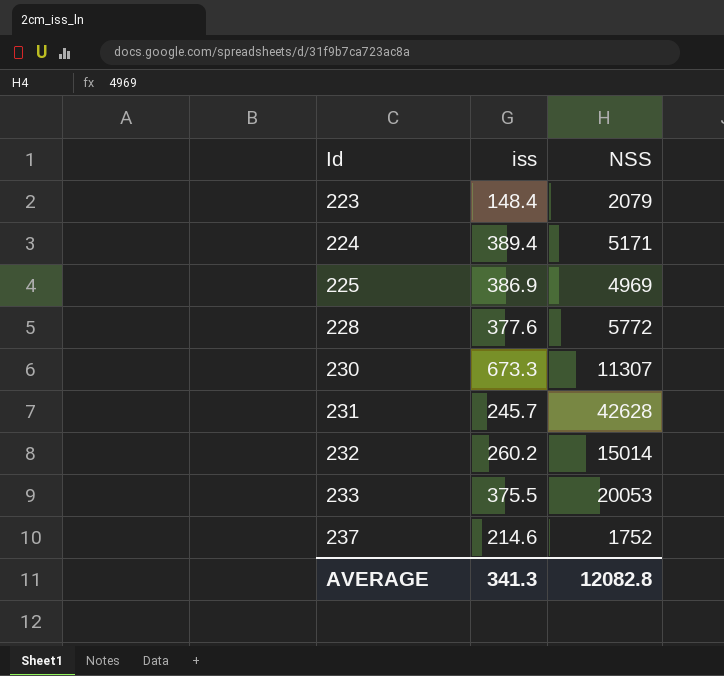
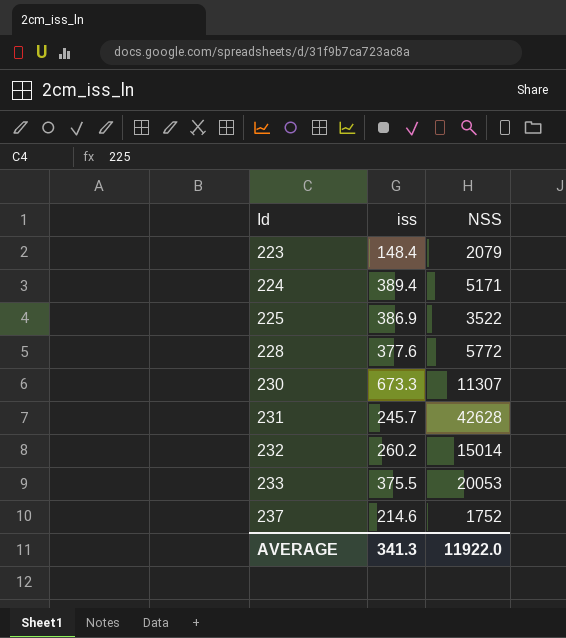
225 | NSS: 4969 -> 3522
AVERAGE | NSS: 12082.8 -> 11922.0

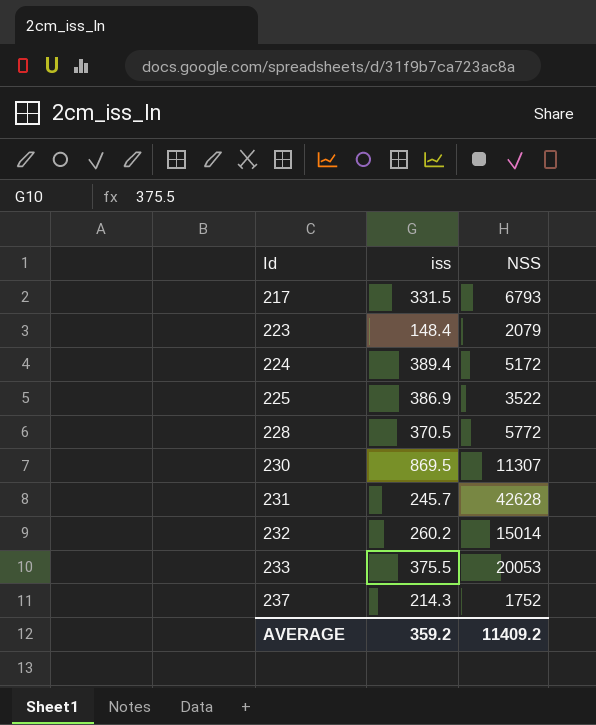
row 217: none -> 331.5 | 6793
224 | NSS: 5171 -> 5172
228 | iss: 377.6 -> 370.5
230 | iss: 673.3 -> 869.5
237 | iss: 214.6 -> 214.3
AVERAGE | iss: 341.3 -> 359.2
AVERAGE | NSS: 11922.0 -> 11409.2

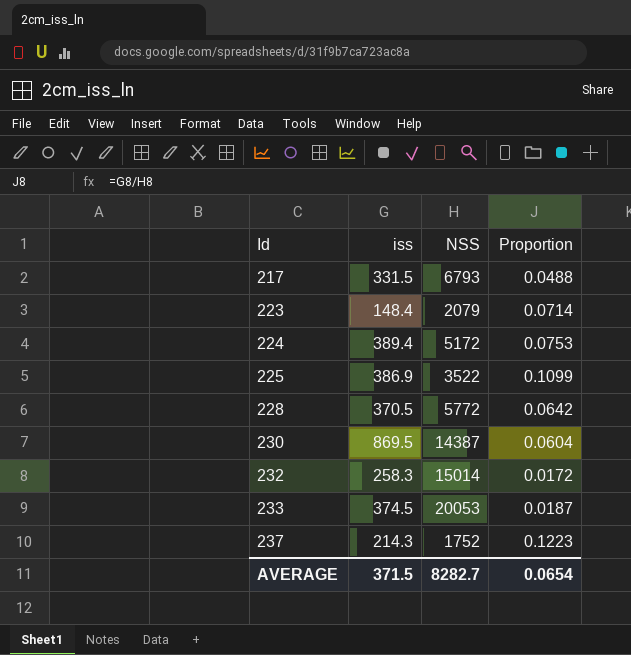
column Proportion | formula: none -> [iss] / [NSS]
row 231: 245.7 | 42628 -> none
230 | NSS: 11307 -> 14387
232 | iss: 260.2 -> 258.3
233 | iss: 375.5 -> 374.5
AVERAGE | iss: 359.2 -> 371.5
AVERAGE | NSS: 11409.2 -> 8282.7

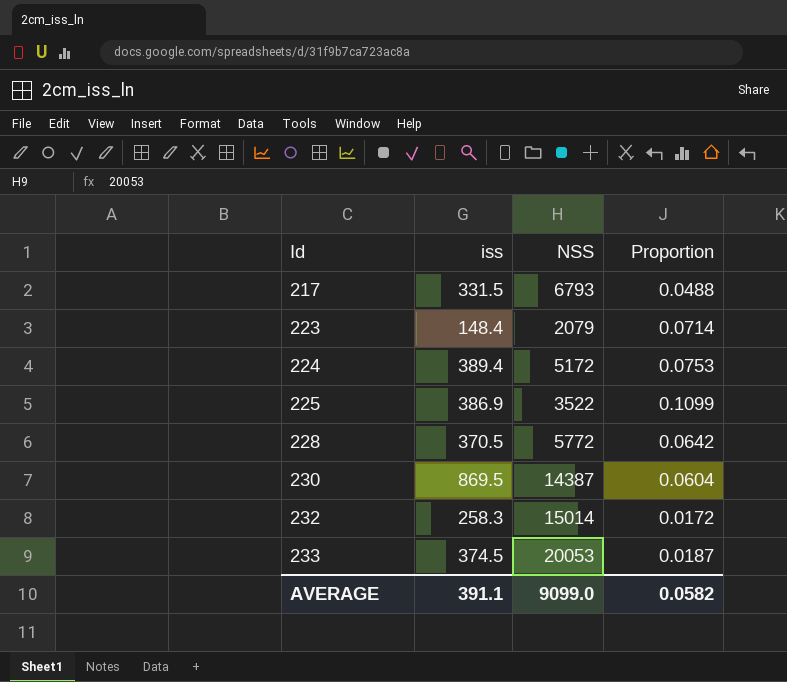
row 237: 214.3 | 1752 | 0.1223 -> none
AVERAGE | iss: 371.5 -> 391.1
AVERAGE | NSS: 8282.7 -> 9099.0
AVERAGE | Proportion: 0.0654 -> 0.0582

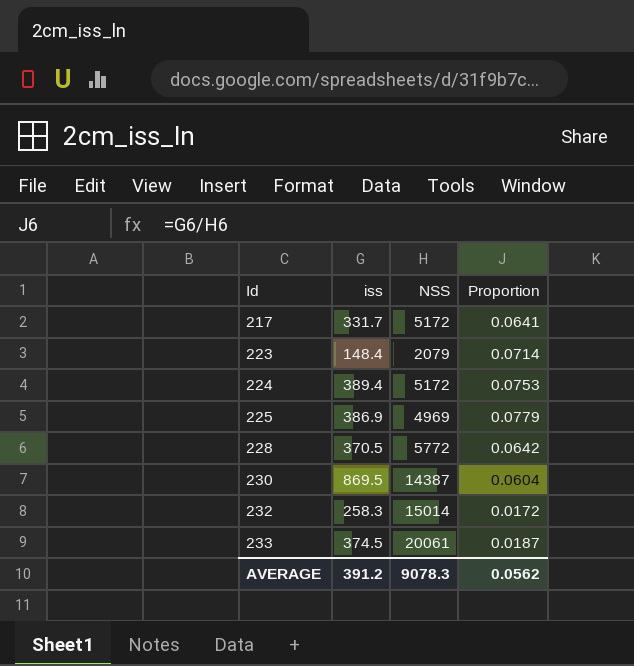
217 | iss: 331.5 -> 331.7
217 | NSS: 6793 -> 5172
217 | Proportion: 0.0488 -> 0.0641
225 | NSS: 3522 -> 4969
225 | Proportion: 0.1099 -> 0.0779
233 | NSS: 20053 -> 20061
AVERAGE | iss: 391.1 -> 391.2
AVERAGE | NSS: 9099.0 -> 9078.3
AVERAGE | Proportion: 0.0582 -> 0.0562

